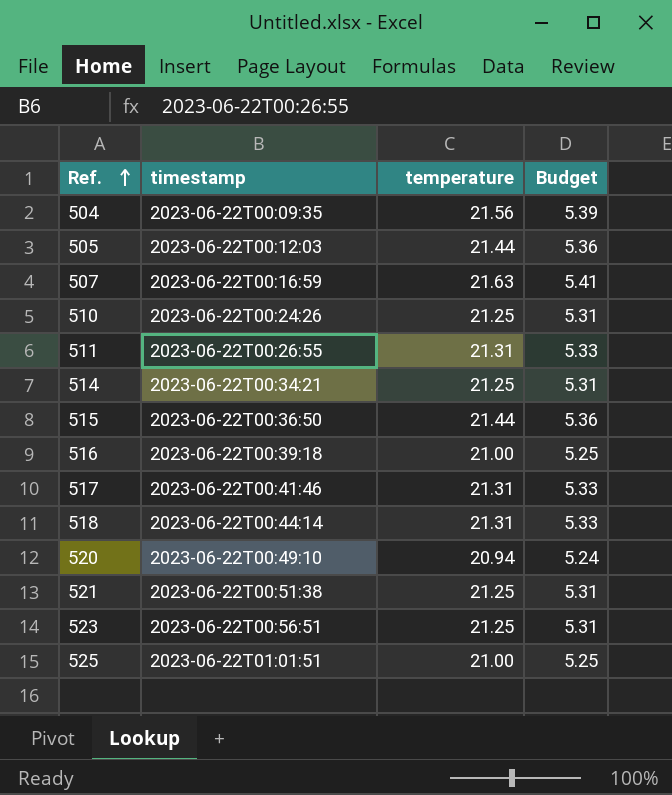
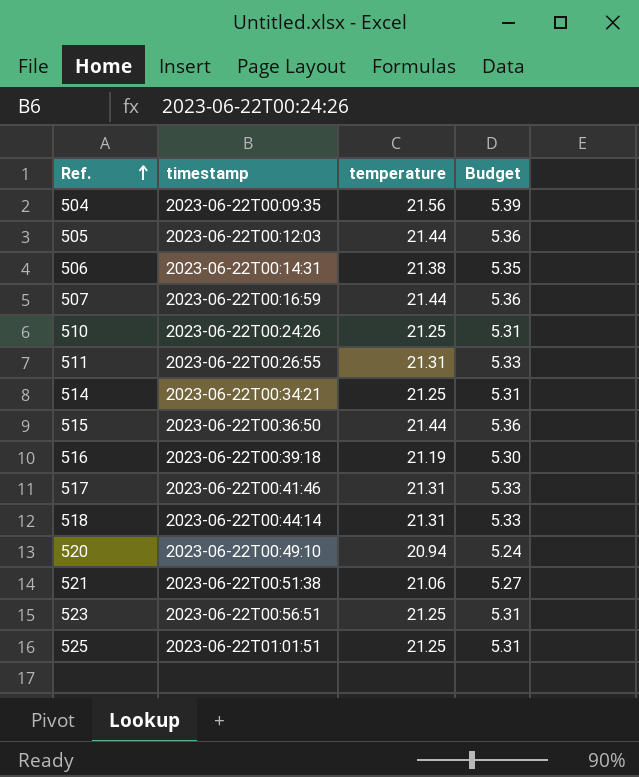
row 506: none -> 2023-06-22T00:14:31 | 21.38 | 5.35
507 | temperature: 21.63 -> 21.44
507 | Budget: 5.41 -> 5.36
516 | temperature: 21.00 -> 21.19
516 | Budget: 5.25 -> 5.30
521 | temperature: 21.25 -> 21.06
521 | Budget: 5.31 -> 5.27
525 | temperature: 21.00 -> 21.25
525 | Budget: 5.25 -> 5.31

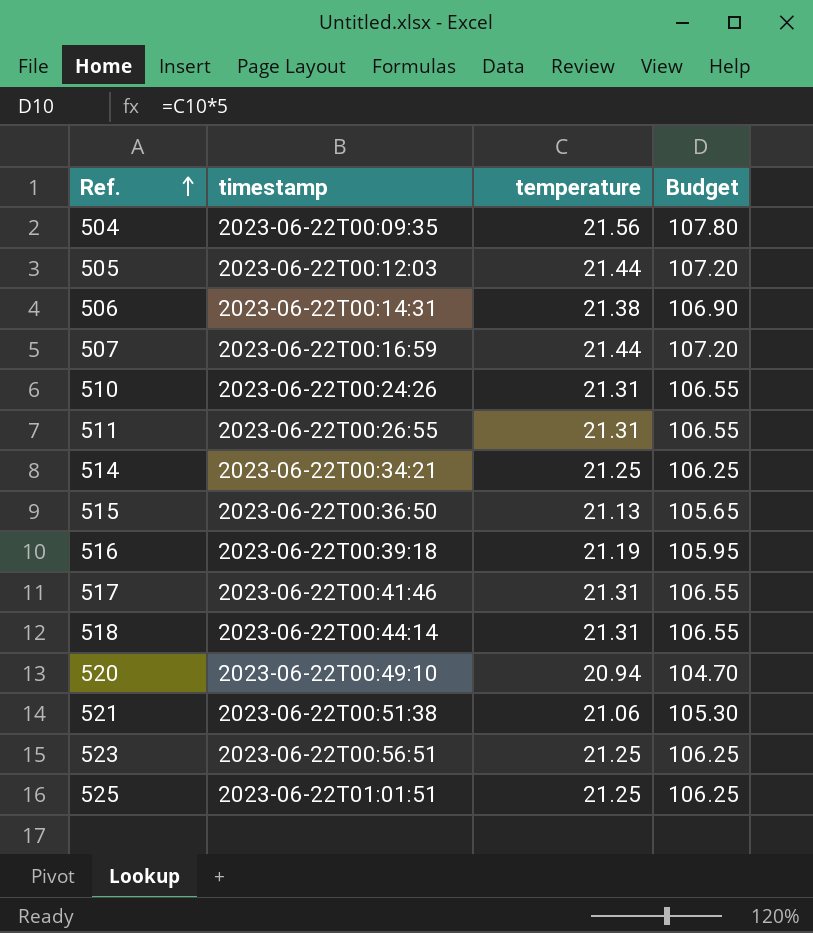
column Budget | formula: [temperature] * 0.25 -> [temperature] * 5
510 | temperature: 21.25 -> 21.31
515 | temperature: 21.44 -> 21.13

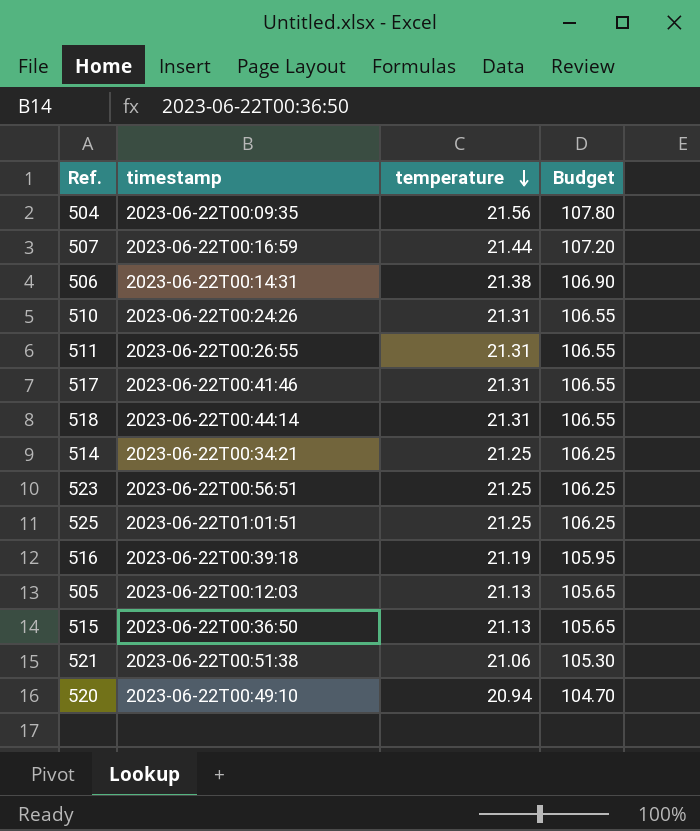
row order: Ref. ascending -> temperature descending
505 | temperature: 21.44 -> 21.13
505 | Budget: 107.20 -> 105.65

